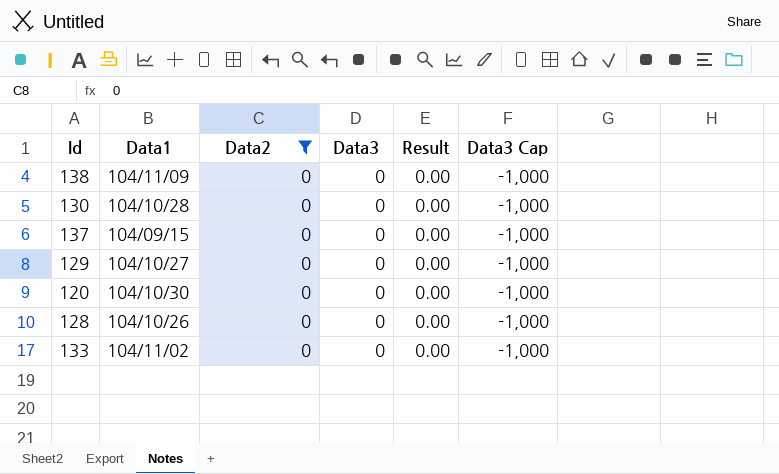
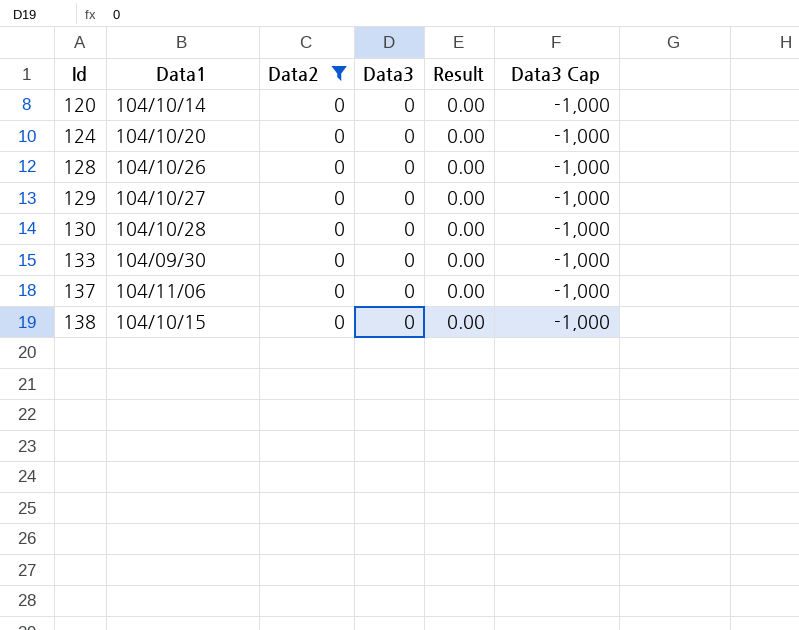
row order: none -> Id ascending
120 | Data1: 104/10/30 -> 104/10/14
row 124: none -> 104/10/20 | 0 | 0 | 0.00 | -1,000
133 | Data1: 104/11/02 -> 104/09/30
137 | Data1: 104/09/15 -> 104/11/06
138 | Data1: 104/11/09 -> 104/10/15

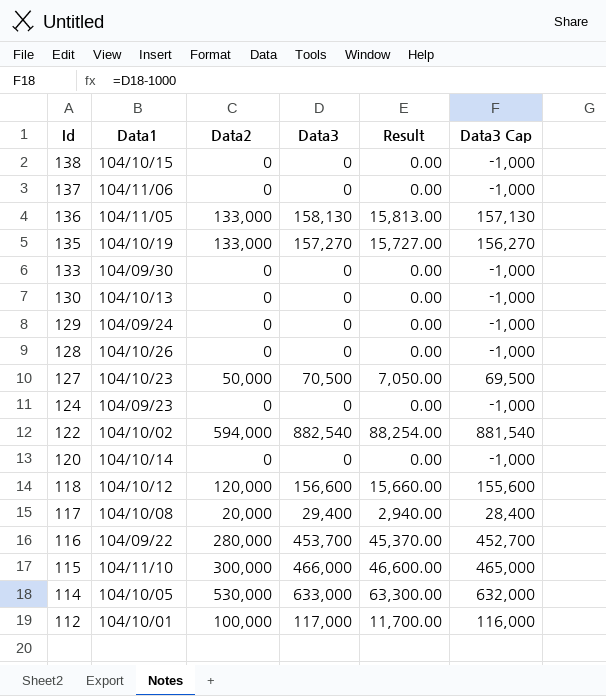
filter: Data2 = 0 -> none
row order: Id ascending -> Id descending
130 | Data1: 104/10/28 -> 104/10/13
129 | Data1: 104/10/27 -> 104/09/24
124 | Data1: 104/10/20 -> 104/09/23

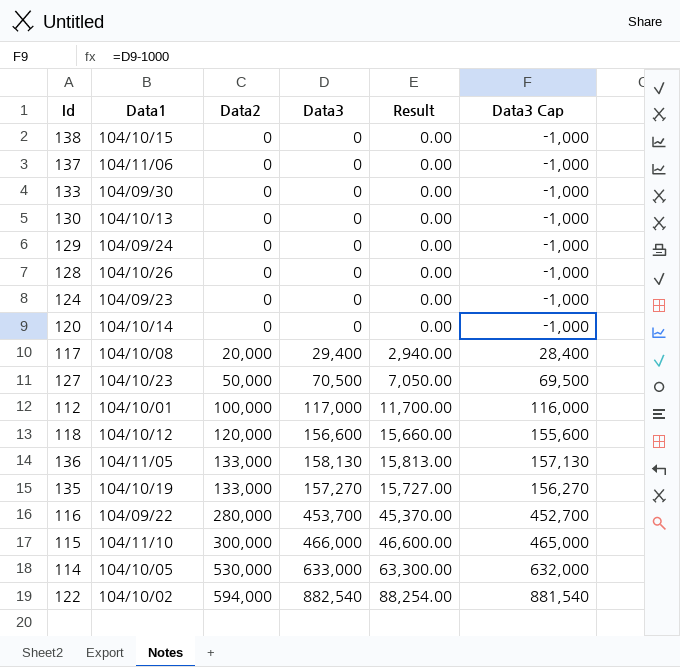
row order: Id descending -> Data2 ascending

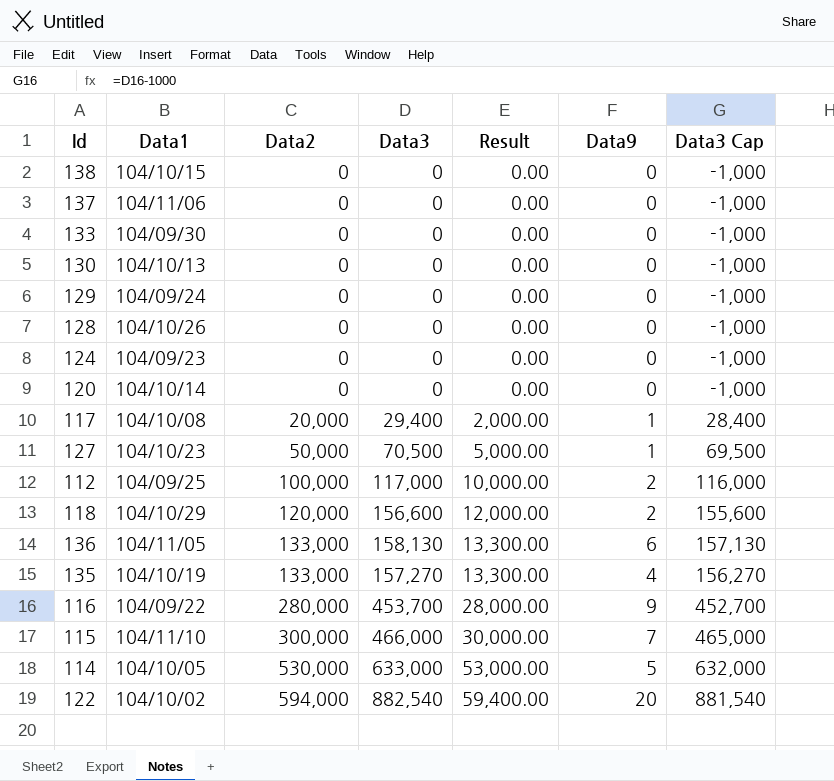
column Result | formula: [Data3] * 0.1 -> [Data2] * 0.1
column Data9 | position: none -> 6
112 | Data1: 104/10/01 -> 104/09/25
118 | Data1: 104/10/12 -> 104/10/29

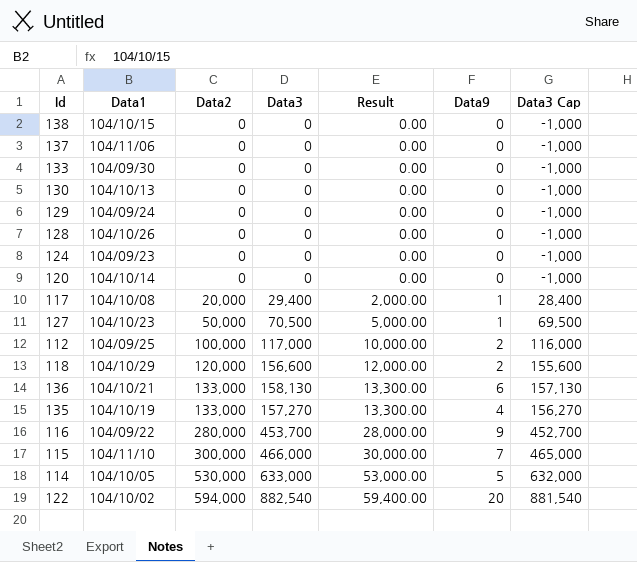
136 | Data1: 104/11/05 -> 104/10/21

